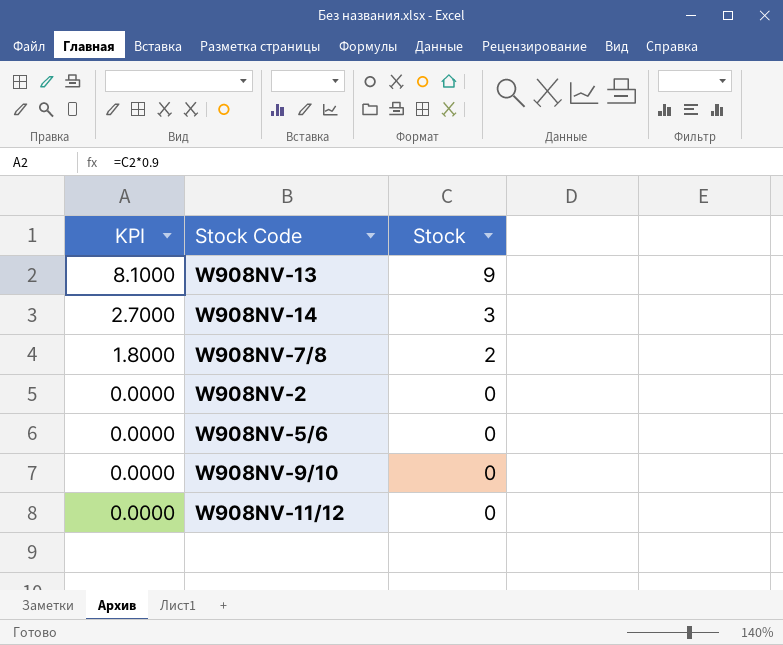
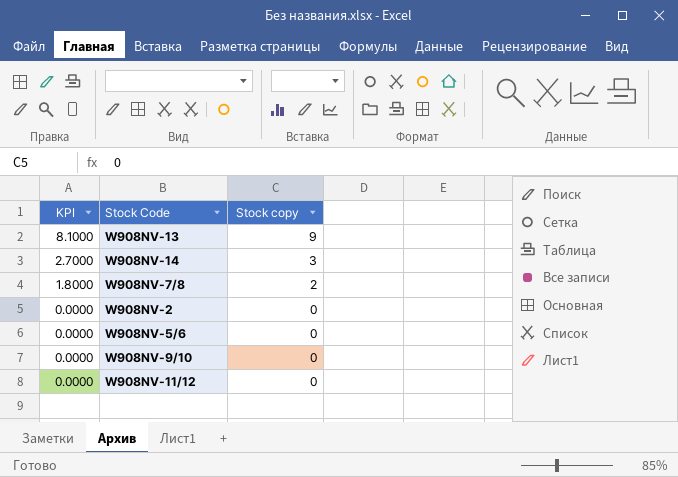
column name: Stock -> Stock copy

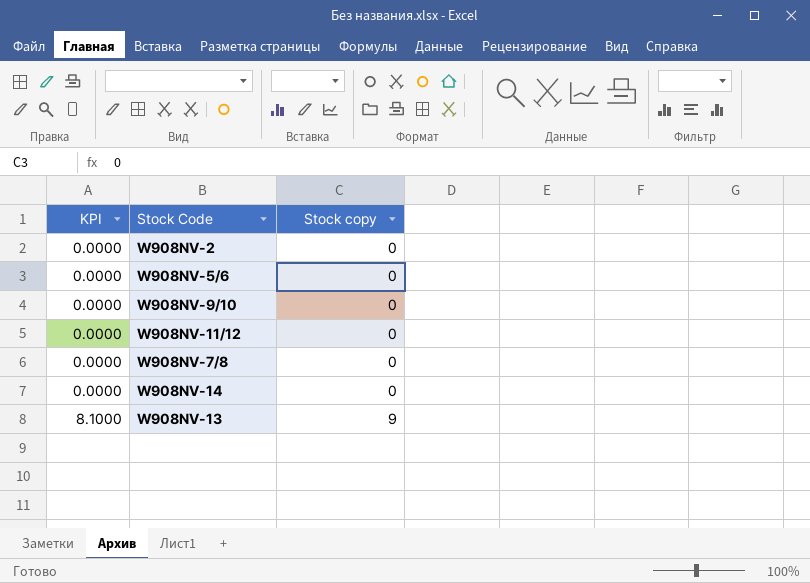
row order: KPI descending -> KPI ascending
W908NV-7/8 | KPI: 1.8000 -> 0.0000
W908NV-7/8 | Stock copy: 2 -> 0
W908NV-14 | KPI: 2.7000 -> 0.0000
W908NV-14 | Stock copy: 3 -> 0

